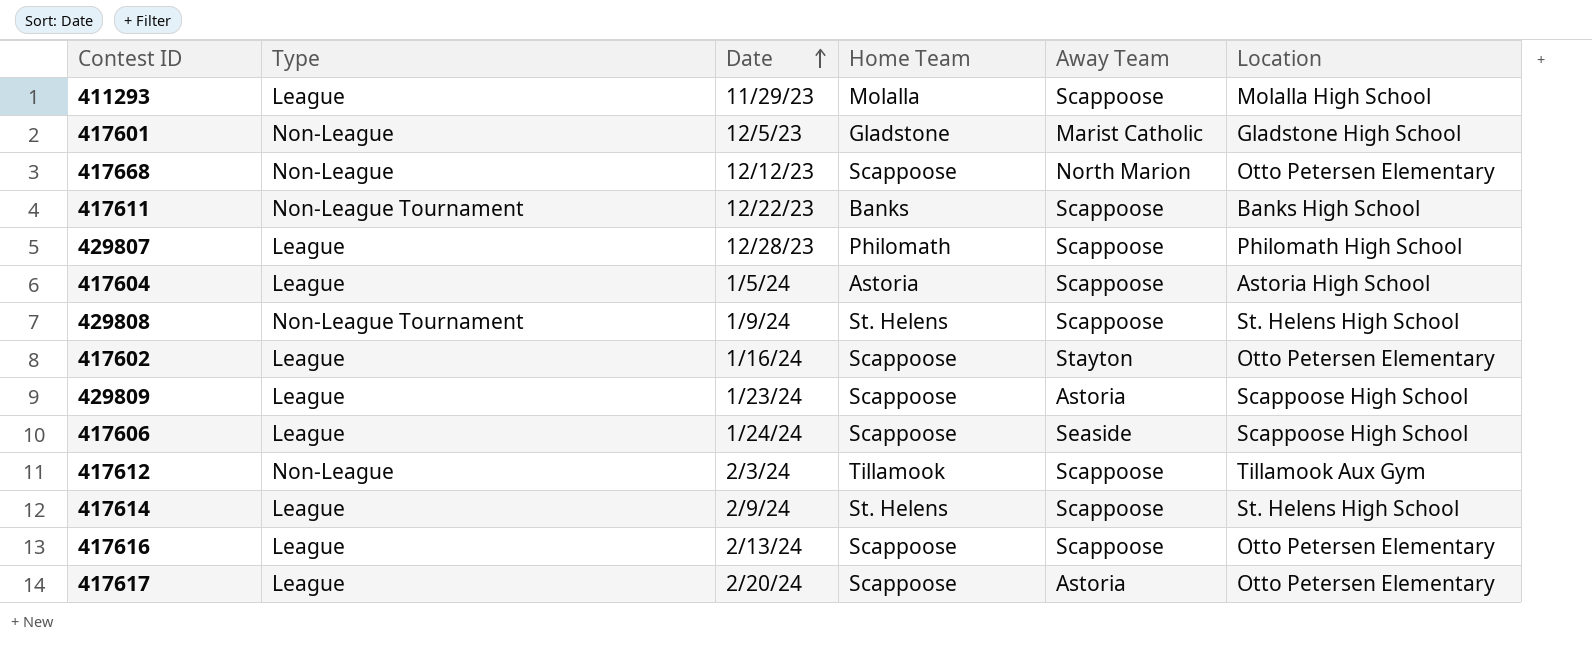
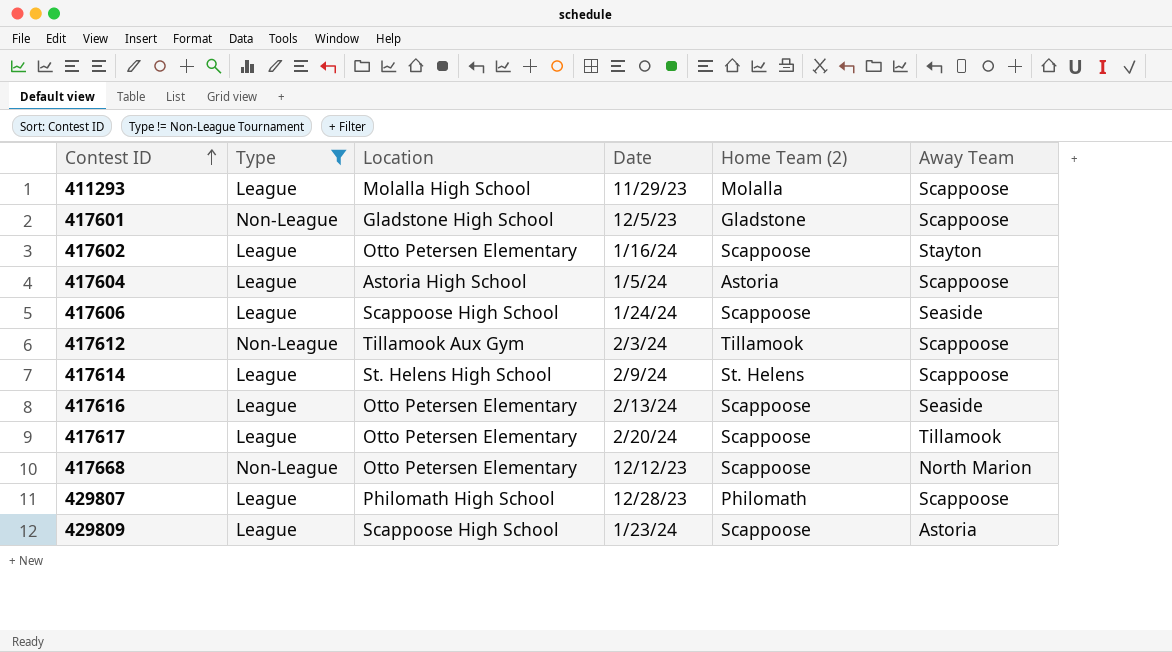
filter: none -> Type != Non-League Tournament
row order: Date ascending -> Contest ID ascending
column Location | position: 6 -> 3
column name: Home Team -> Home Team (2)
417601 | Away Team: Marist Catholic -> Scappoose
417616 | Away Team: Scappoose -> Seaside
417617 | Away Team: Astoria -> Tillamook

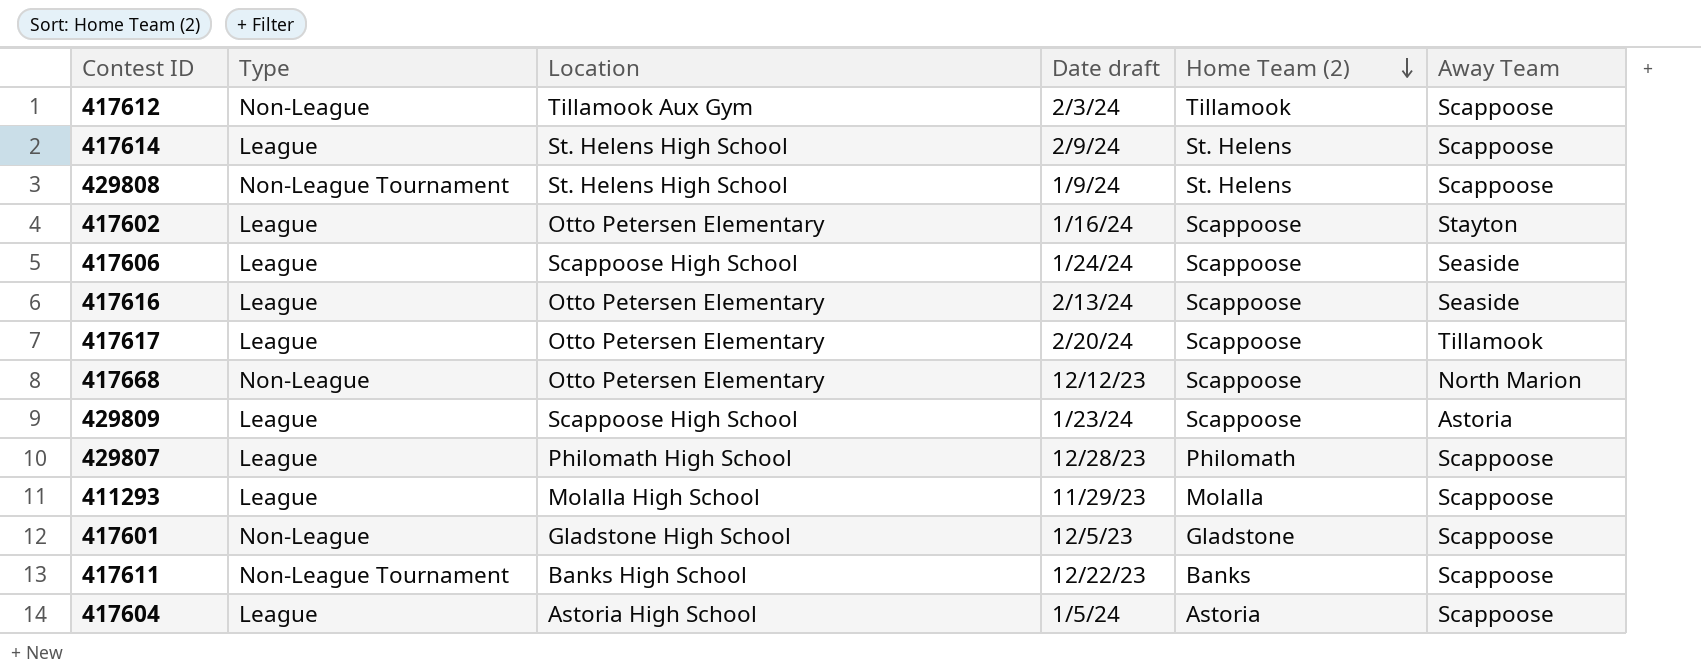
filter: Type != Non-League Tournament -> none
row order: Contest ID ascending -> Home Team (2) descending
column name: Date -> Date draft

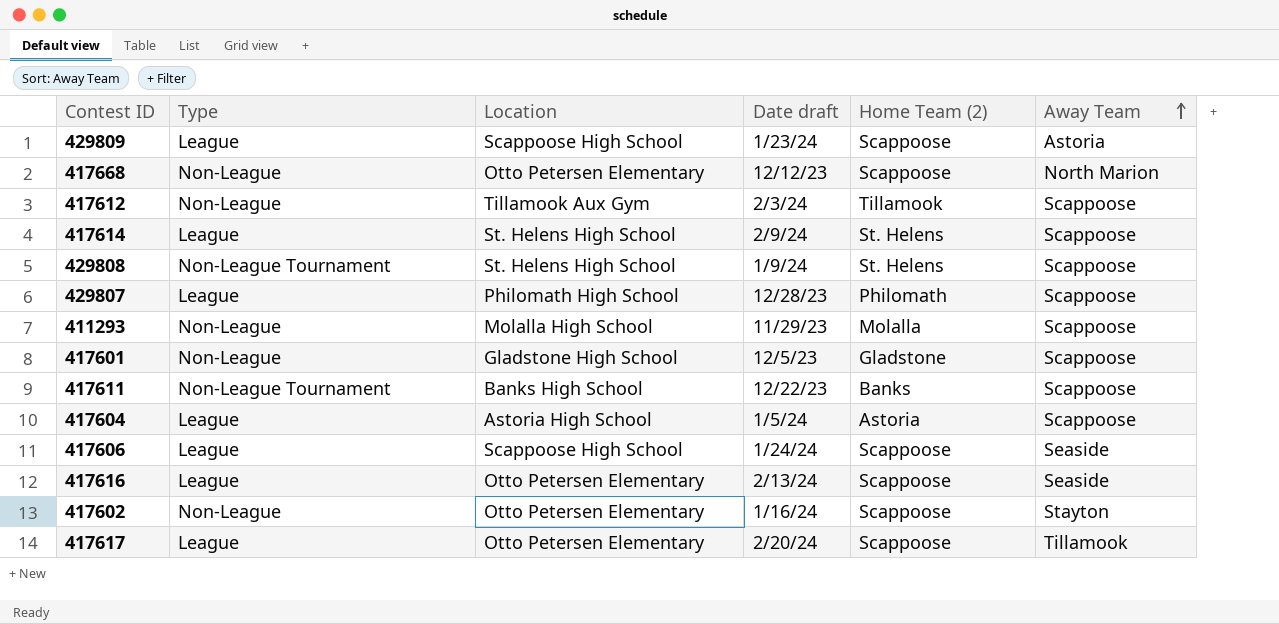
row order: Home Team (2) descending -> Away Team ascending
411293 | Type: League -> Non-League
417602 | Type: League -> Non-League

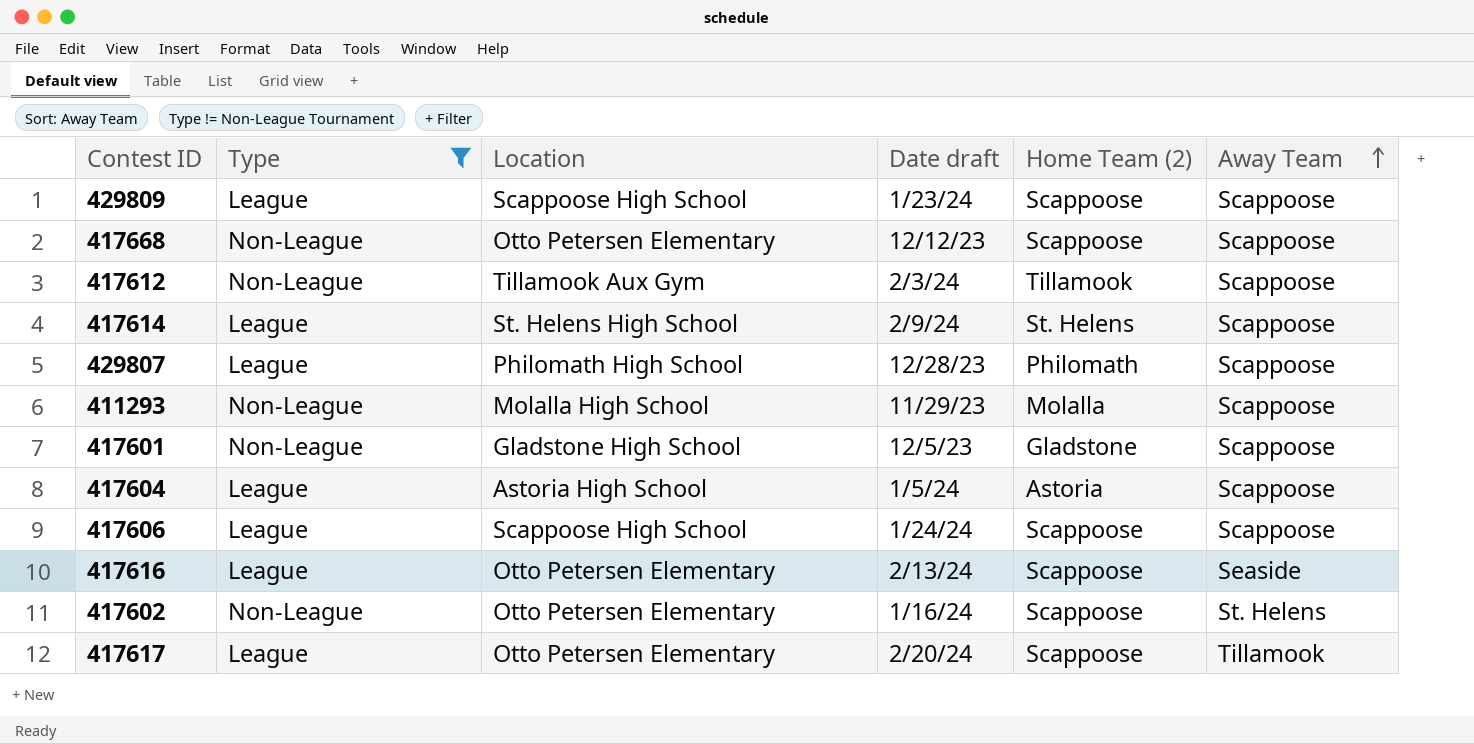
filter: none -> Type != Non-League Tournament
429809 | Away Team: Astoria -> Scappoose
417668 | Away Team: North Marion -> Scappoose
417606 | Away Team: Seaside -> Scappoose
417602 | Away Team: Stayton -> St. Helens

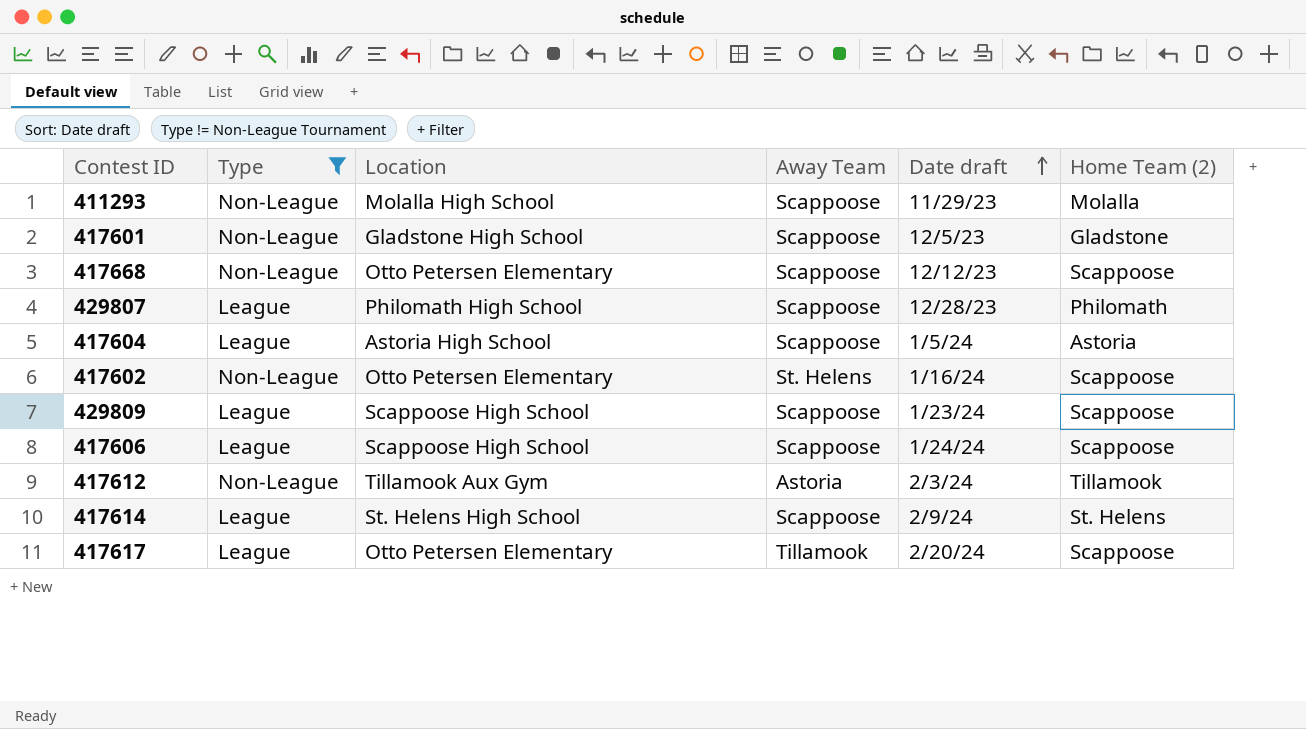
row order: Away Team ascending -> Date draft ascending
column Away Team | position: 6 -> 4
row 417616: League | Otto Petersen Elementary | 2/13/24 | Scappoose | Seaside -> none
417612 | Away Team: Scappoose -> Astoria

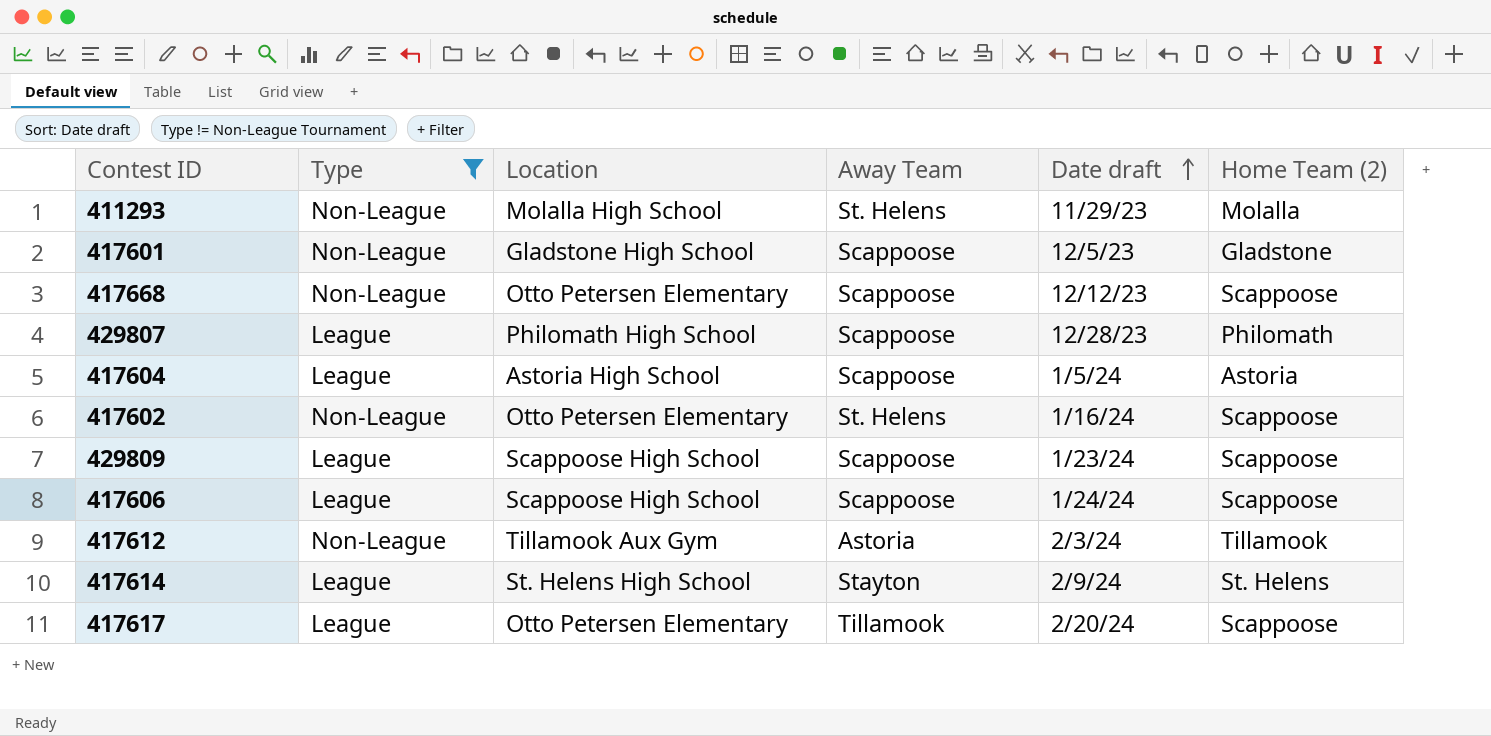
411293 | Away Team: Scappoose -> St. Helens
417614 | Away Team: Scappoose -> Stayton

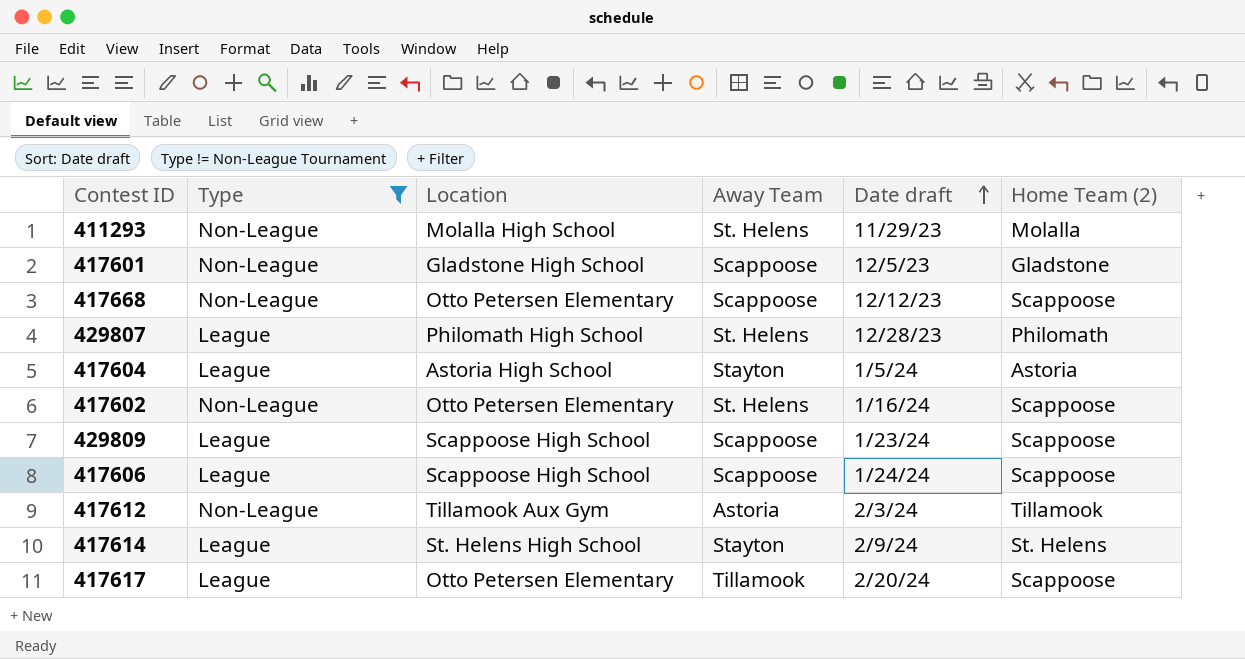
429807 | Away Team: Scappoose -> St. Helens
417604 | Away Team: Scappoose -> Stayton

